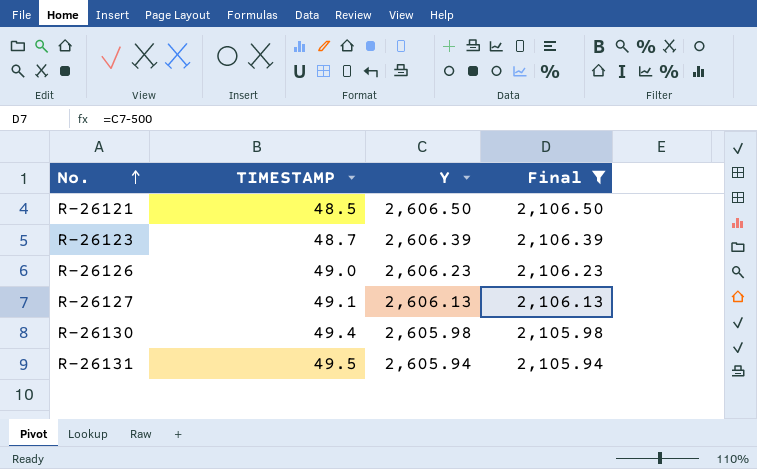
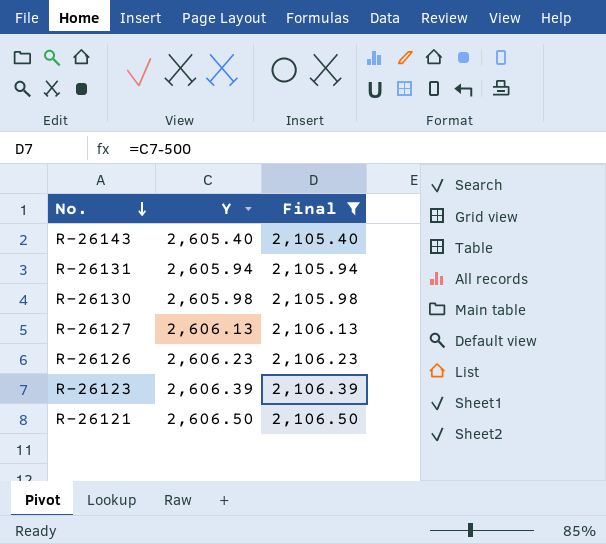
row order: No. ascending -> No. descending
column TIMESTAMP | position: 2 -> none
row R-26143: none -> 2,605.40 | 2,105.40

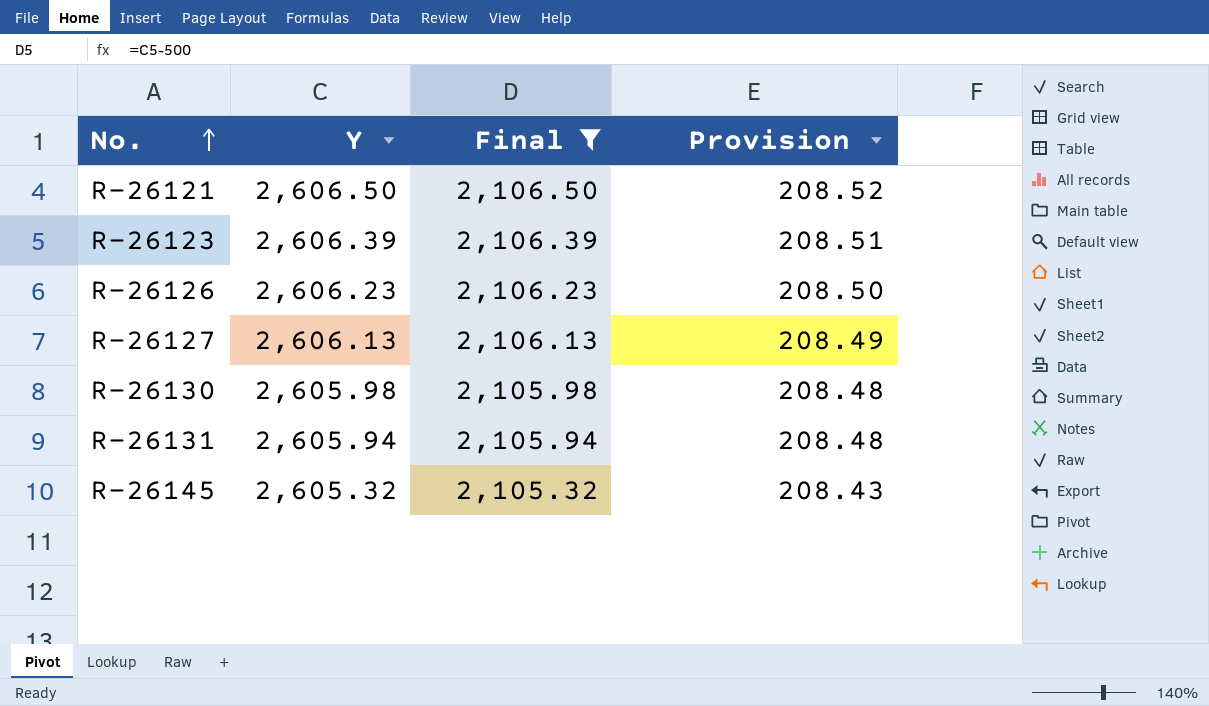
row order: No. descending -> No. ascending
column Provision | formula: none -> [Y] * 0.08
row R-26143: 2,605.40 | 2,105.40 -> none
row R-26145: none -> 2,605.32 | 2,105.32 | 208.43

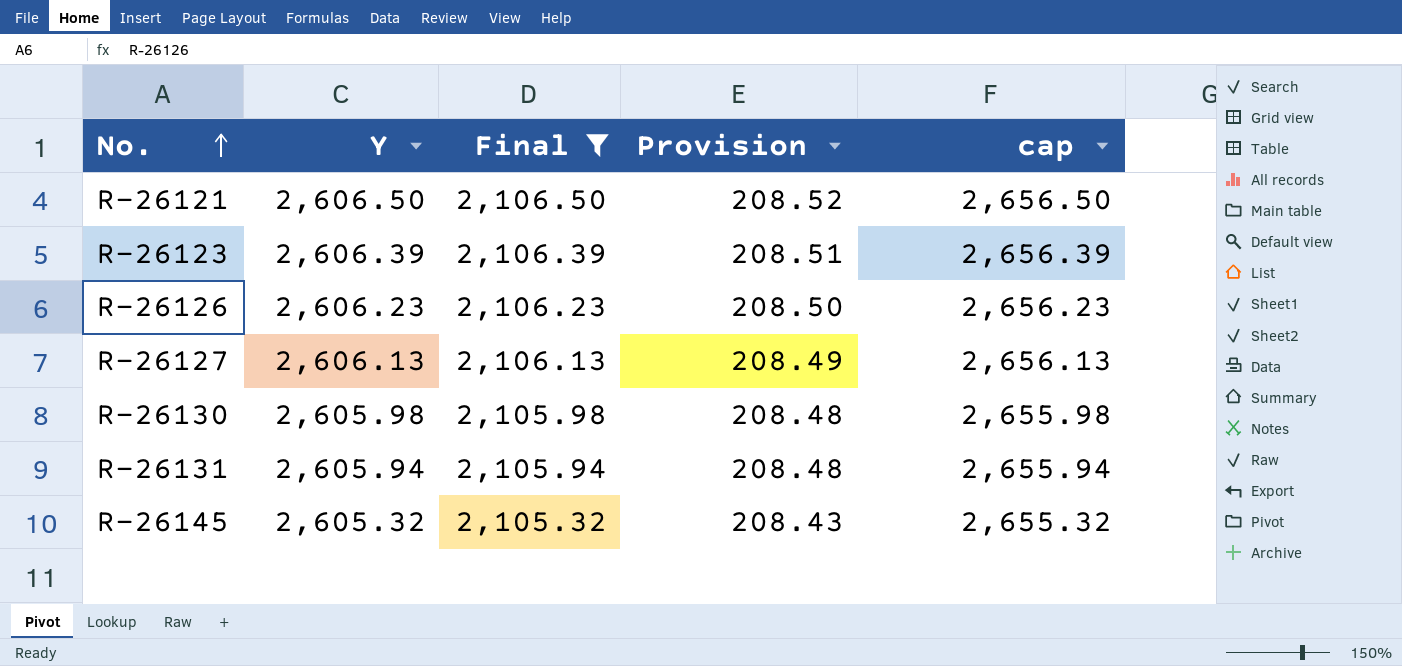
column cap | formula: none -> [Y] + 50

